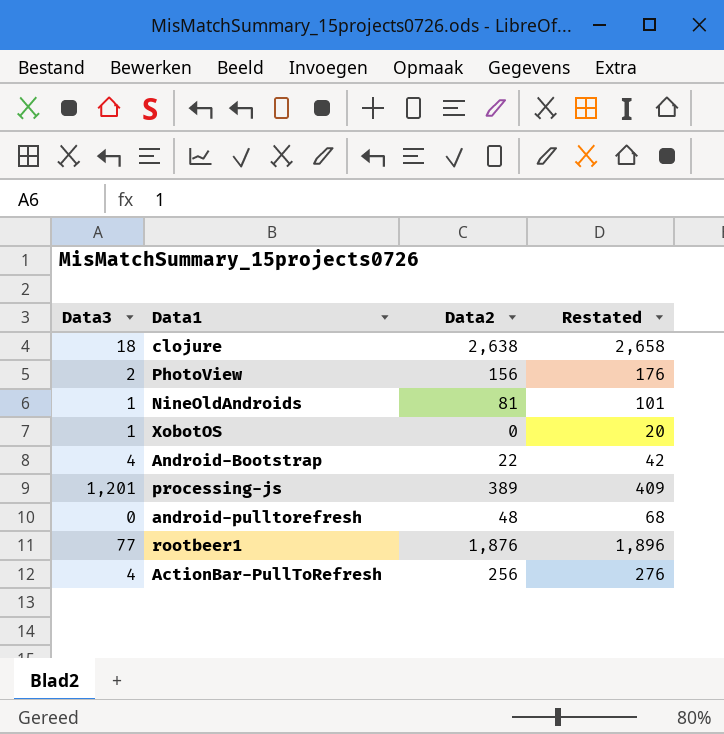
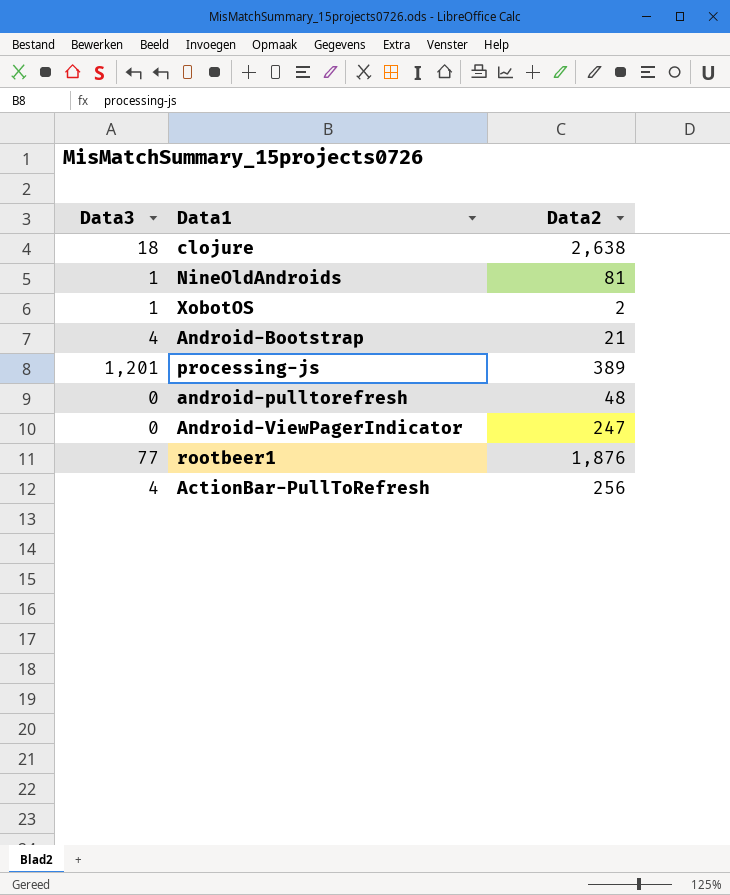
column Restated | formula: [Data2] + 20 -> none
row PhotoView: 2 | 156 | 176 -> none
XobotOS | Data2: 0 -> 2
Android-Bootstrap | Data2: 22 -> 21
row Android-ViewPagerIndicator: none -> 0 | 247

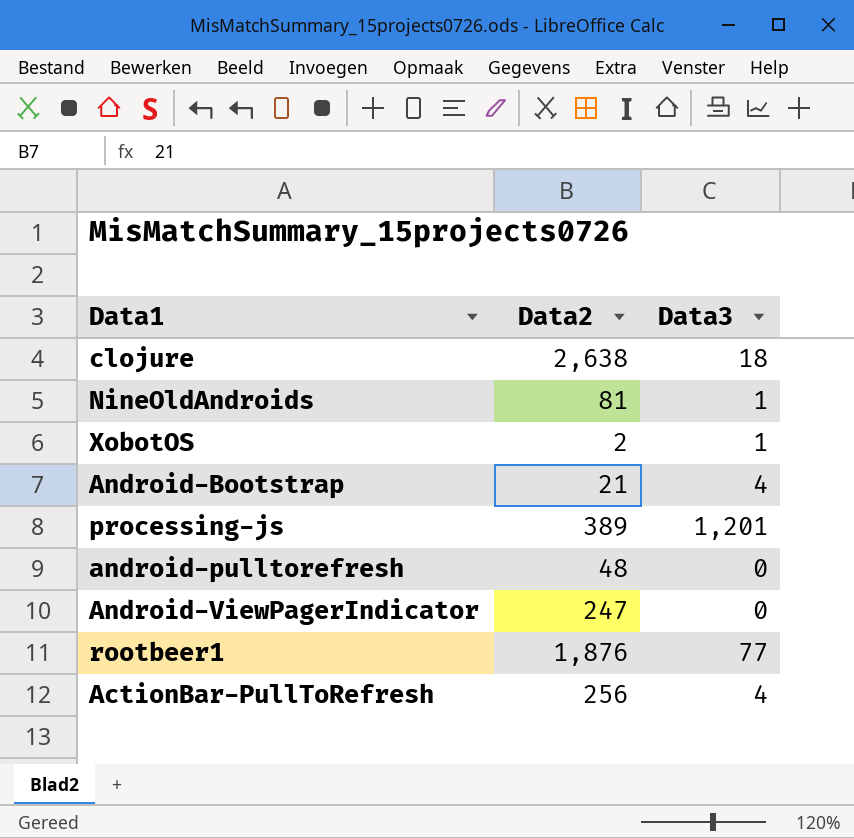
column Data3 | position: 1 -> 3

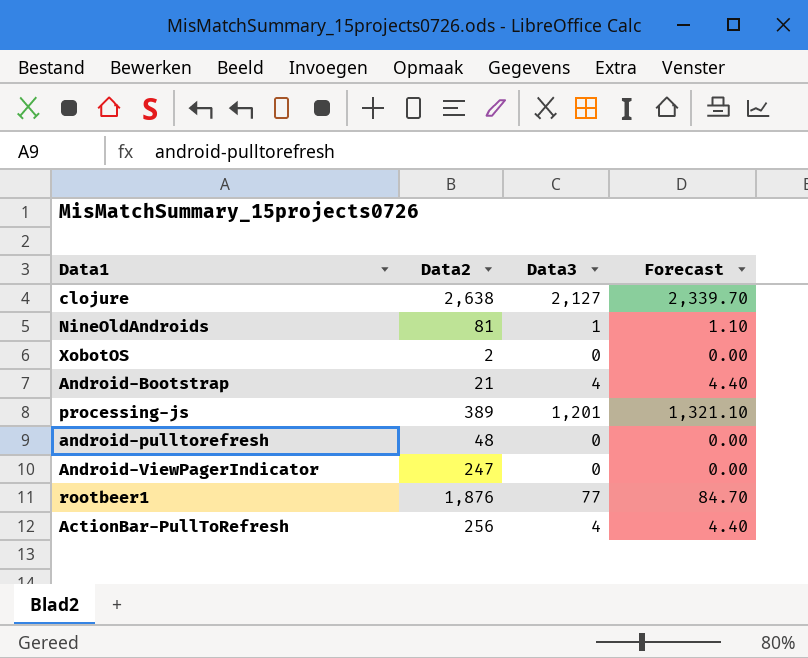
column Forecast | formula: none -> [Data3] * 1.1
clojure | Data3: 18 -> 2,127
XobotOS | Data3: 1 -> 0

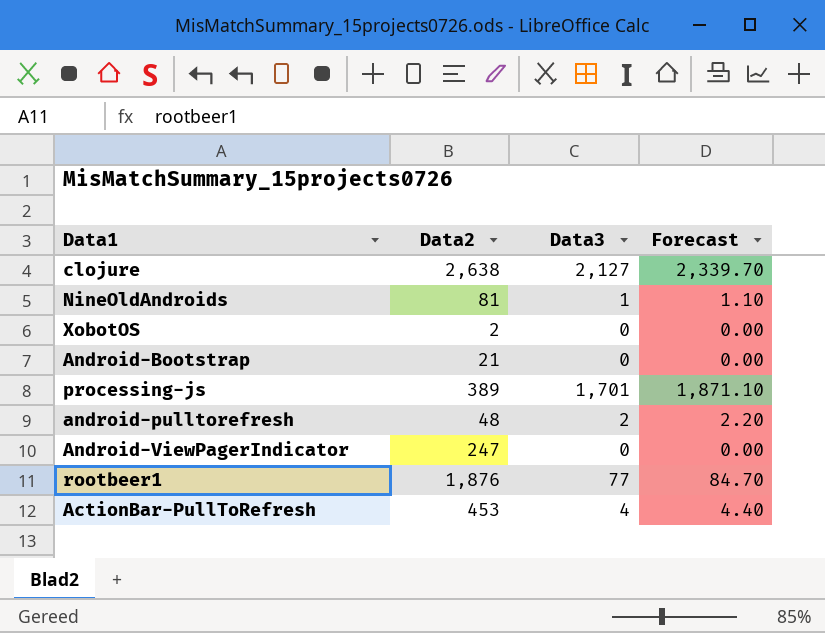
Android-Bootstrap | Data3: 4 -> 0
Android-Bootstrap | Forecast: 4.40 -> 0.00
processing-js | Data3: 1,201 -> 1,701
processing-js | Forecast: 1,321.10 -> 1,871.10
android-pulltorefresh | Data3: 0 -> 2
android-pulltorefresh | Forecast: 0.00 -> 2.20
ActionBar-PullToRefresh | Data2: 256 -> 453

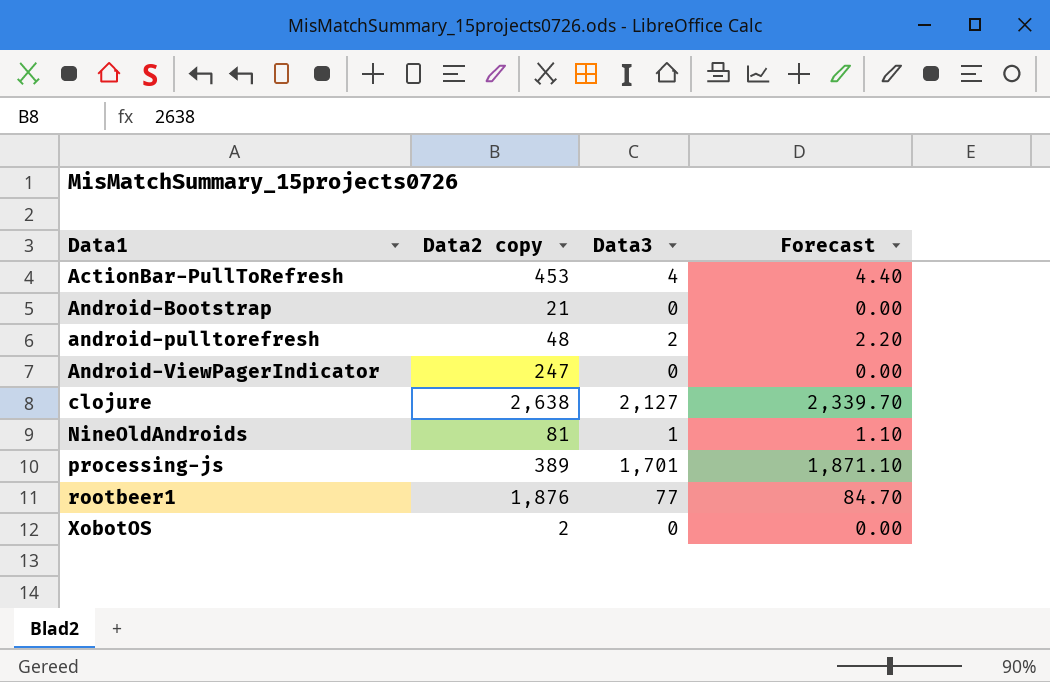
row order: none -> Data1 ascending
column name: Data2 -> Data2 copy

